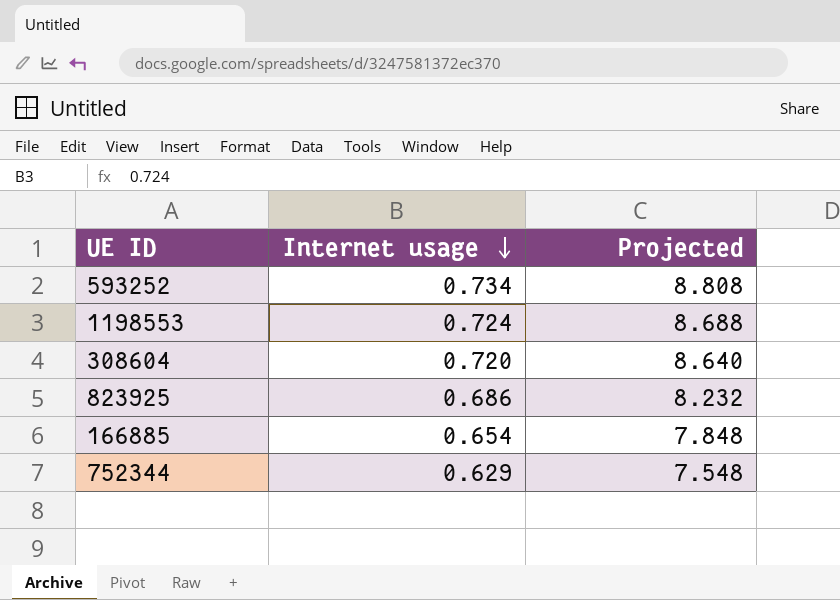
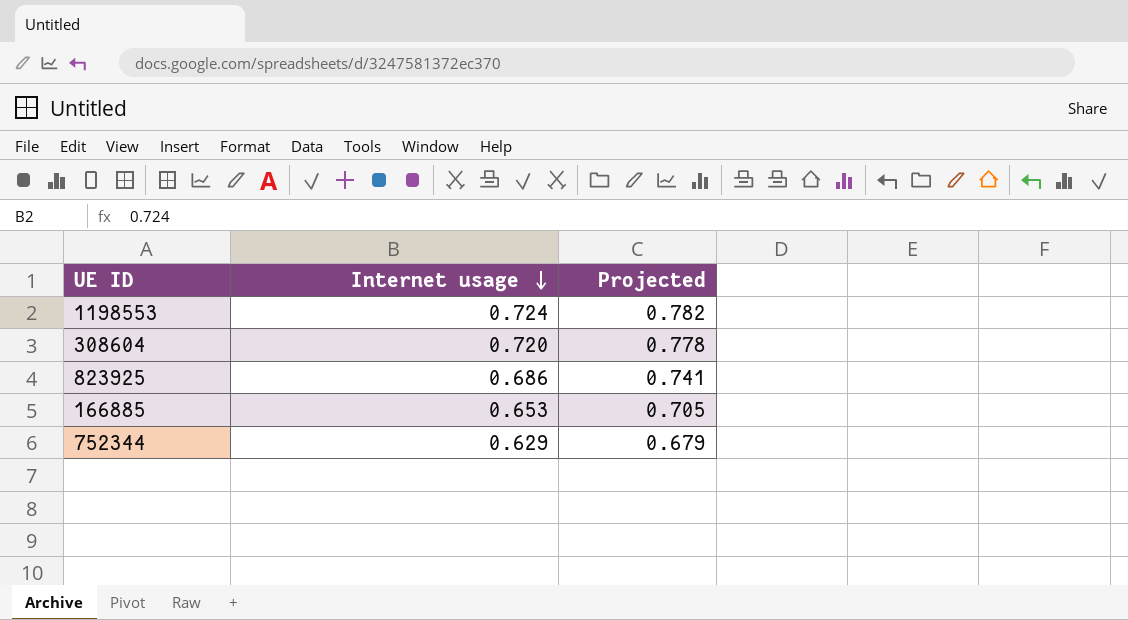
column Projected | formula: [Internet usage] * 12 -> [Internet usage] * 1.08
row 593252: 0.734 | 8.808 -> none
166885 | Internet usage: 0.654 -> 0.653

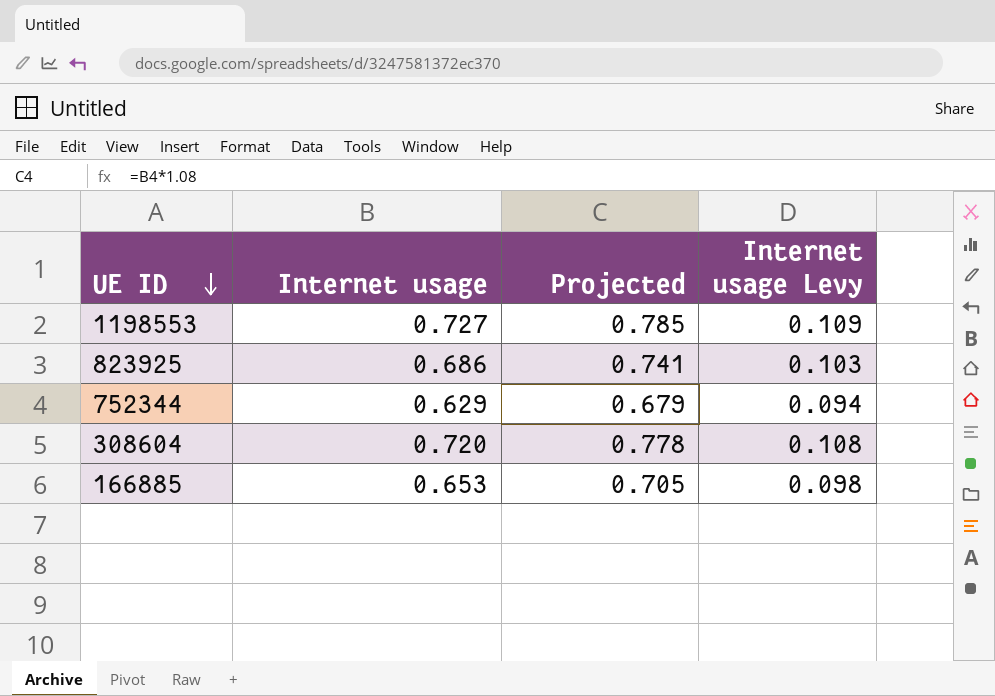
row order: Internet usage descending -> UE ID descending
column Internet usage Levy | formula: none -> [Internet usage] * 0.15
1198553 | Internet usage: 0.724 -> 0.727
1198553 | Projected: 0.782 -> 0.785

